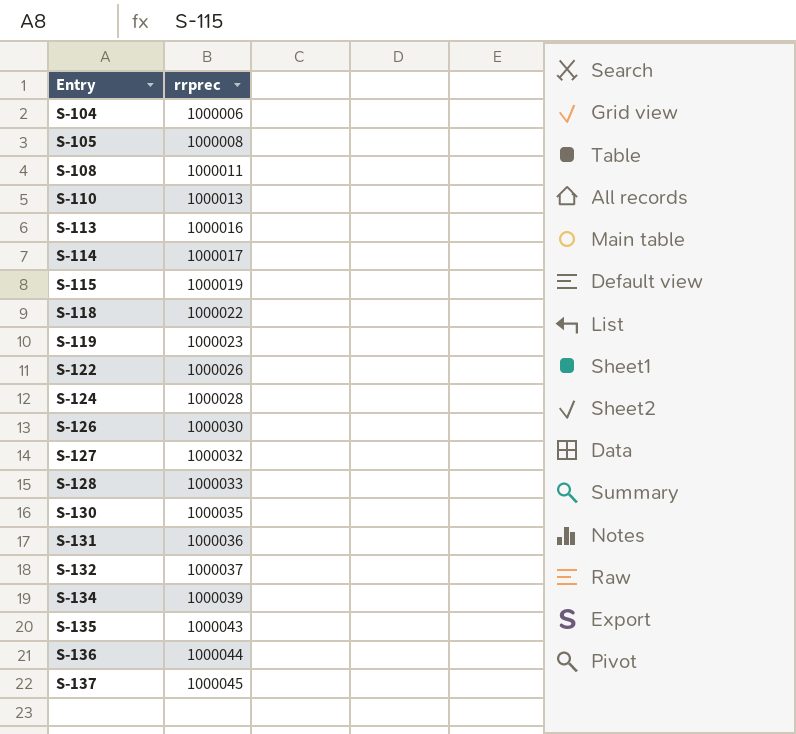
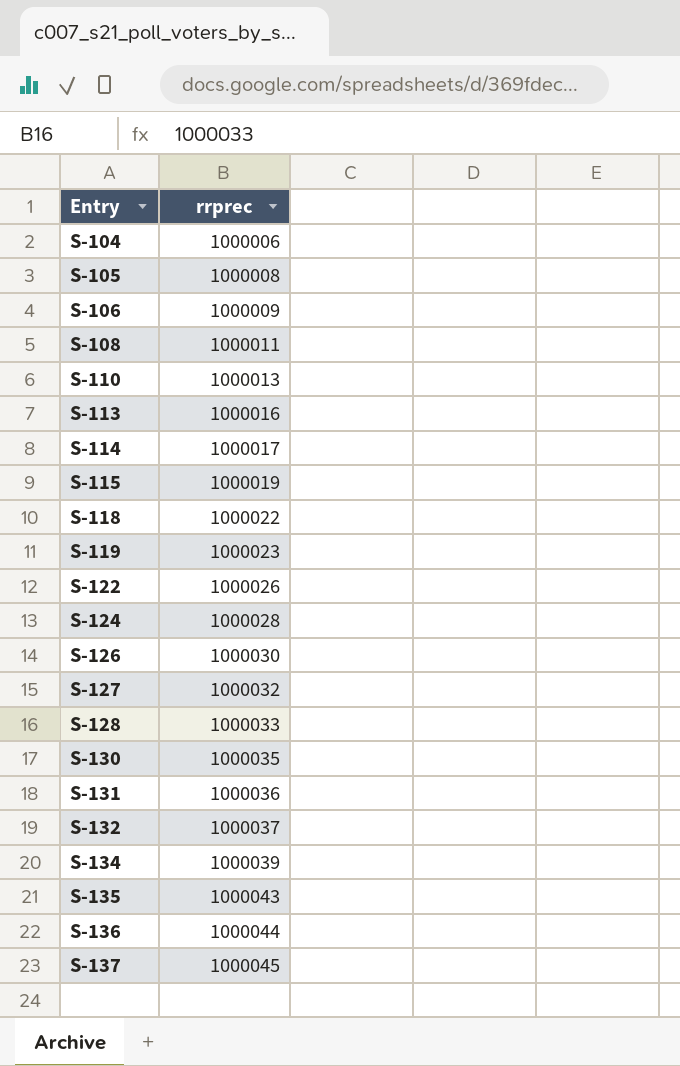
row S-106: none -> 1000009

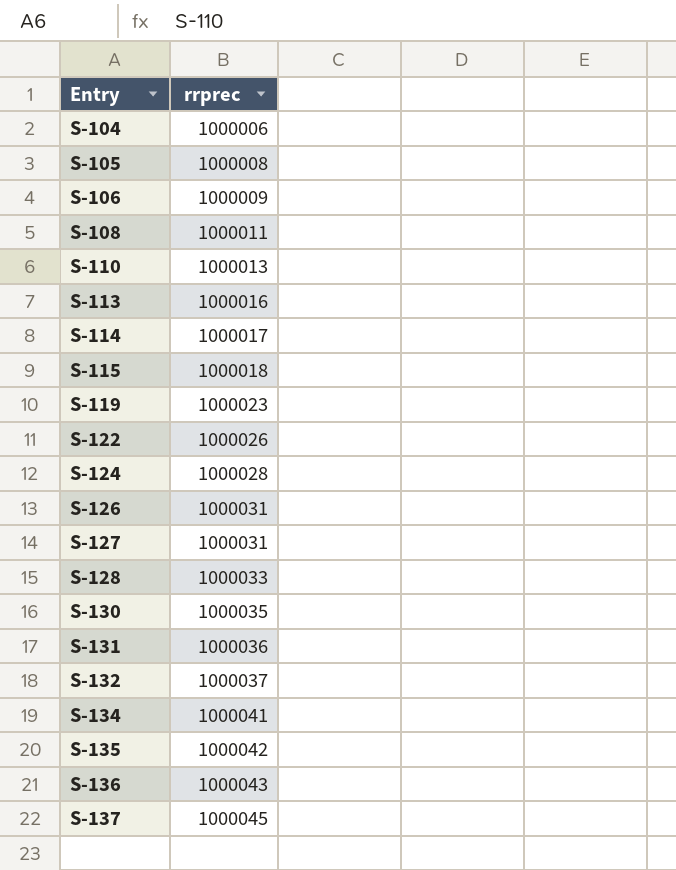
row S-118: 1000022 -> none
S-115 | rrprec: 1000019 -> 1000018
S-126 | rrprec: 1000030 -> 1000031
S-127 | rrprec: 1000032 -> 1000031
S-134 | rrprec: 1000039 -> 1000041
S-135 | rrprec: 1000043 -> 1000042
S-136 | rrprec: 1000044 -> 1000043

